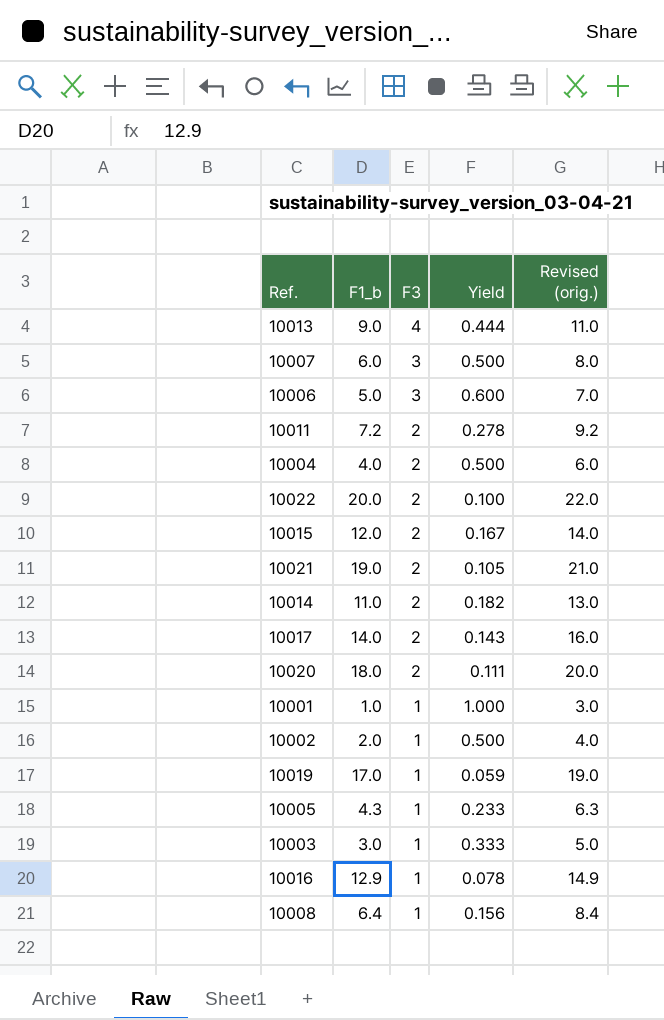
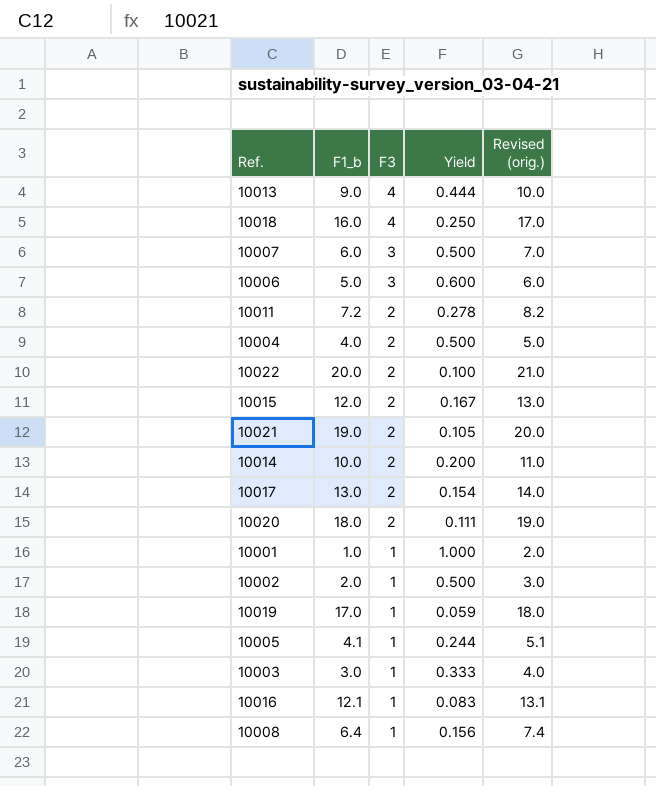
column Revised (orig.) | formula: [F1_b] + 2 -> [F1_b] + 1
row 10018: none -> 16.0 | 4 | 0.250 | 17.0
10014 | F1_b: 11.0 -> 10.0
10014 | Yield: 0.182 -> 0.200
10017 | F1_b: 14.0 -> 13.0
10017 | Yield: 0.143 -> 0.154
10005 | F1_b: 4.3 -> 4.1
10005 | Yield: 0.233 -> 0.244
10016 | F1_b: 12.9 -> 12.1
10016 | Yield: 0.078 -> 0.083

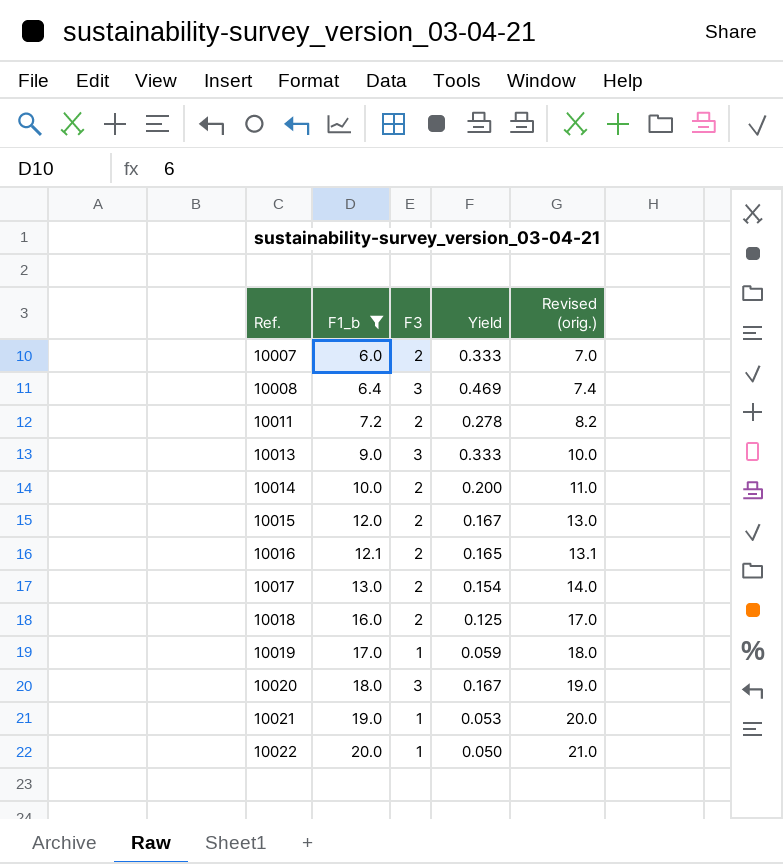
filter: none -> F1_b >= 6.0
row order: F3 descending -> Ref. ascending
10007 | F3: 3 -> 2
10007 | Yield: 0.500 -> 0.333
10008 | F3: 1 -> 3
10008 | Yield: 0.156 -> 0.469
10013 | F3: 4 -> 3
10013 | Yield: 0.444 -> 0.333
10016 | F3: 1 -> 2
10016 | Yield: 0.083 -> 0.165
10018 | F3: 4 -> 2
10018 | Yield: 0.250 -> 0.125
10020 | F3: 2 -> 3
10020 | Yield: 0.111 -> 0.167
10021 | F3: 2 -> 1
10021 | Yield: 0.105 -> 0.053
10022 | F3: 2 -> 1
10022 | Yield: 0.100 -> 0.050

